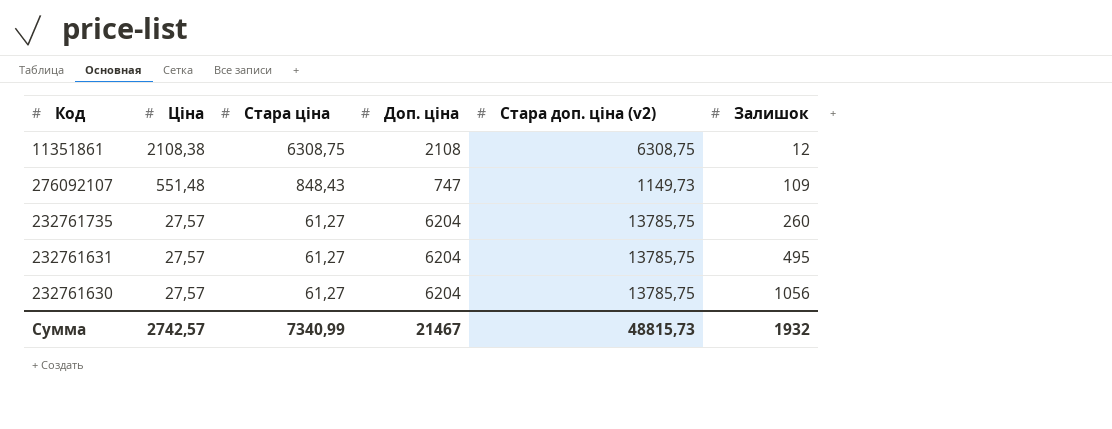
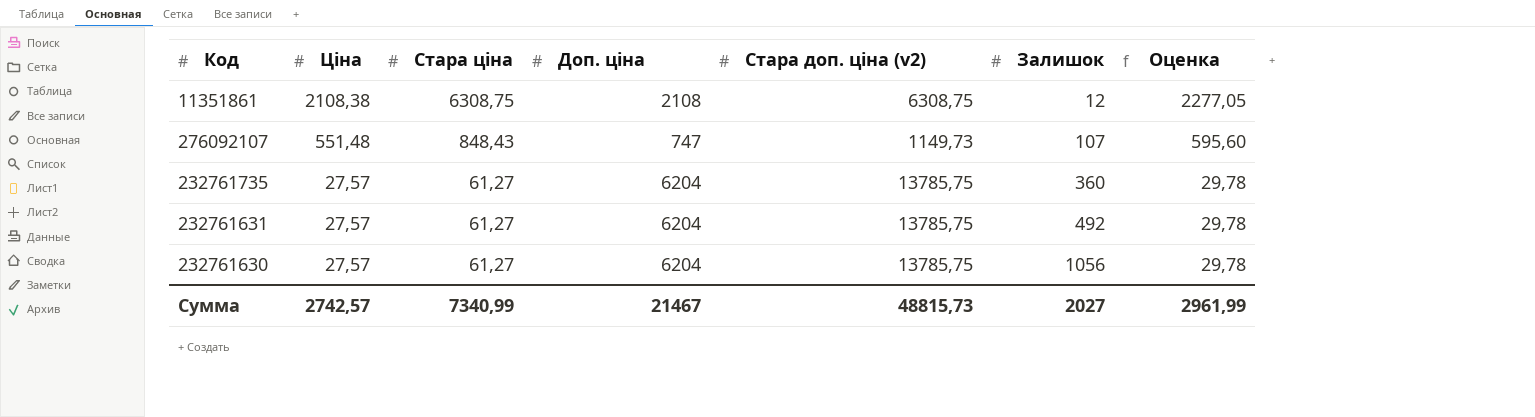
column Оценка | formula: none -> [Ціна] * 1,08
276092107 | Залишок: 109 -> 107
232761735 | Залишок: 260 -> 360
232761631 | Залишок: 495 -> 492
Сумма | Залишок: 1932 -> 2027

